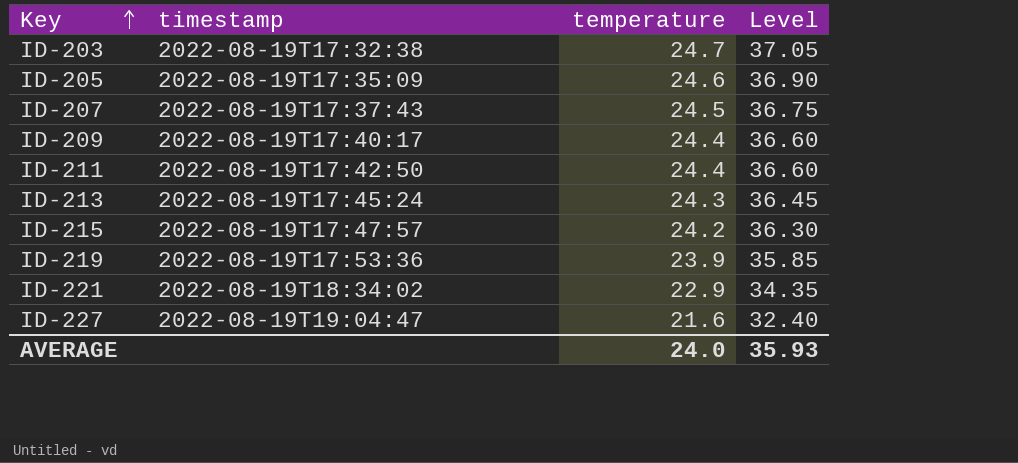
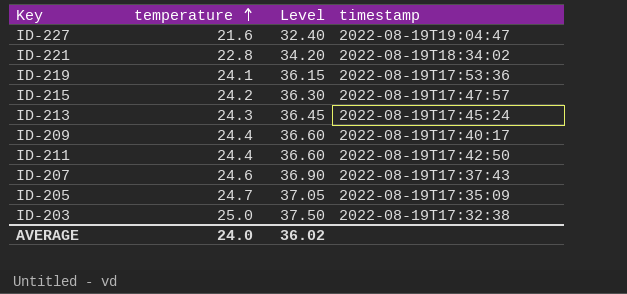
row order: Key ascending -> temperature ascending
column timestamp | position: 2 -> 4
ID-221 | temperature: 22.9 -> 22.8
ID-221 | Level: 34.35 -> 34.20
ID-219 | temperature: 23.9 -> 24.1
ID-219 | Level: 35.85 -> 36.15
ID-207 | temperature: 24.5 -> 24.6
ID-207 | Level: 36.75 -> 36.90
ID-205 | temperature: 24.6 -> 24.7
ID-205 | Level: 36.90 -> 37.05
ID-203 | temperature: 24.7 -> 25.0
ID-203 | Level: 37.05 -> 37.50
AVERAGE | Level: 35.93 -> 36.02

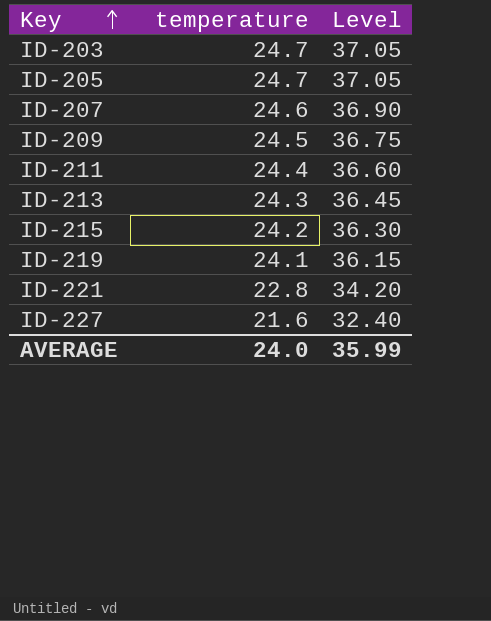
row order: temperature ascending -> Key ascending
column timestamp | position: 4 -> none
ID-203 | temperature: 25.0 -> 24.7
ID-203 | Level: 37.50 -> 37.05
ID-209 | temperature: 24.4 -> 24.5
ID-209 | Level: 36.60 -> 36.75
AVERAGE | Level: 36.02 -> 35.99

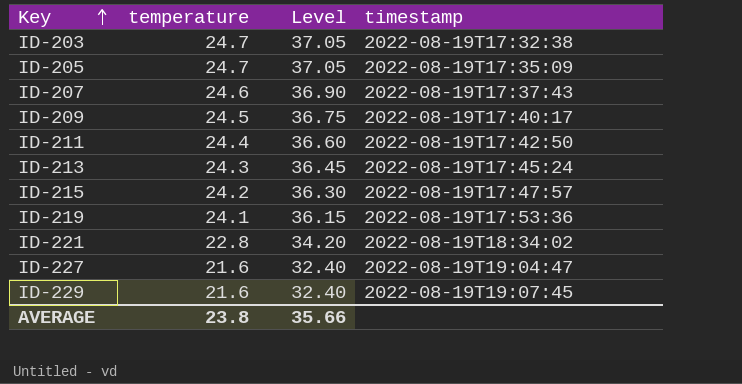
column timestamp | position: none -> 4
row ID-229: none -> 21.6 | 32.40 | 2022-08-19T19:07:45
AVERAGE | temperature: 24.0 -> 23.8
AVERAGE | Level: 35.99 -> 35.66

